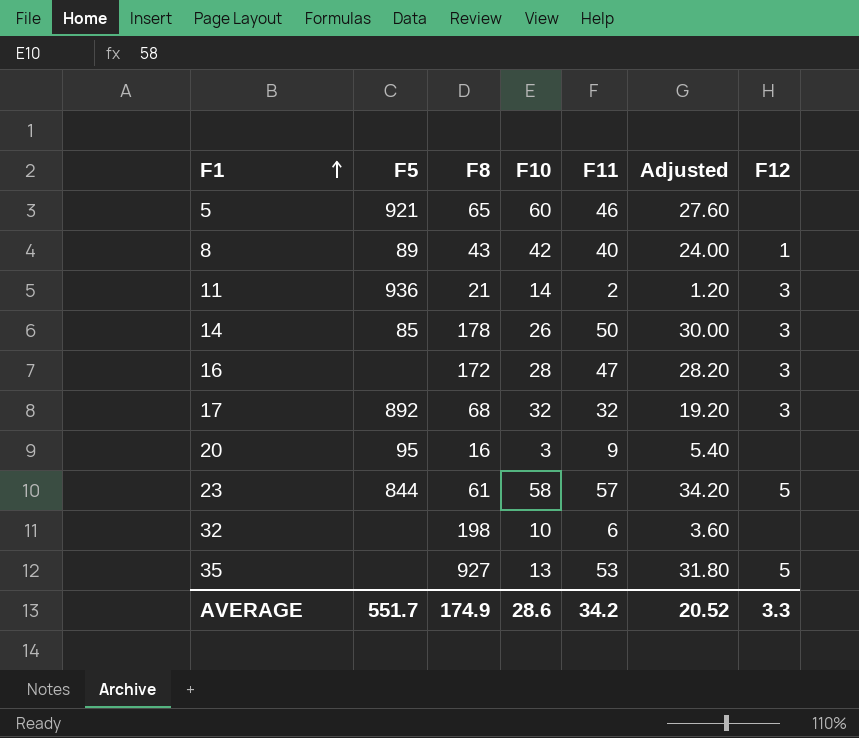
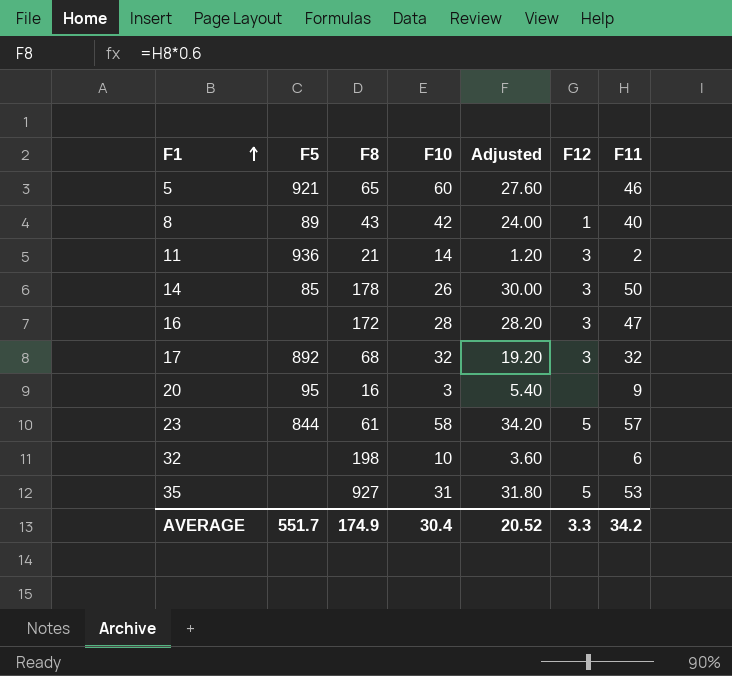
column F11 | position: 5 -> 7
35 | F10: 13 -> 31
AVERAGE | F10: 28.6 -> 30.4

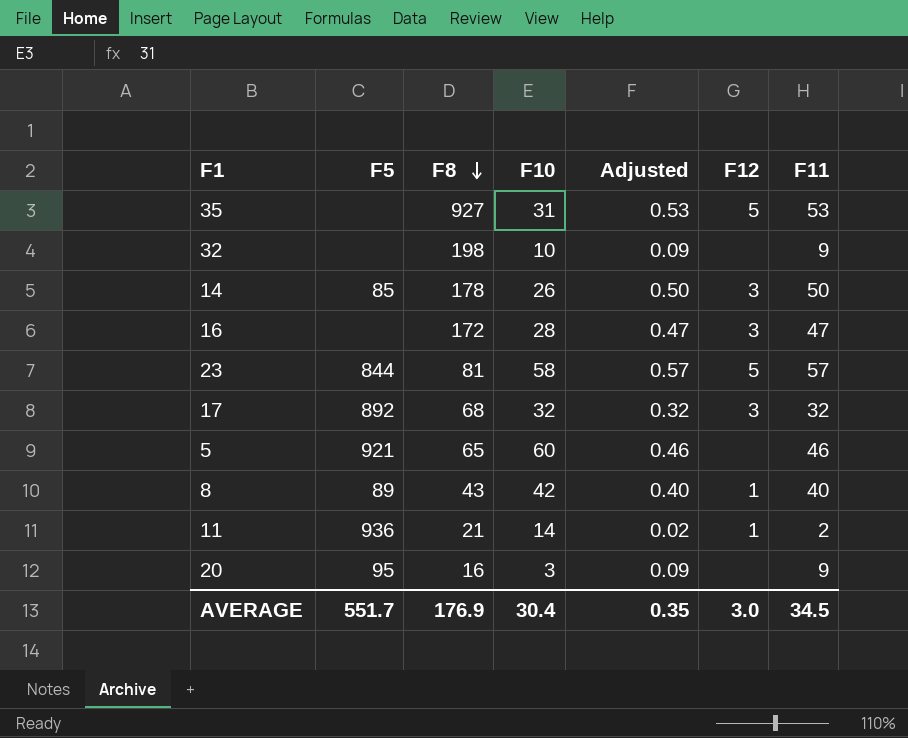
row order: F1 ascending -> F8 descending
column Adjusted | formula: [F11] * 0.6 -> [F11] * 0.01
32 | F11: 6 -> 9
23 | F8: 61 -> 81
11 | F12: 3 -> 1
AVERAGE | F8: 174.9 -> 176.9
AVERAGE | Adjusted: 20.52 -> 0.35
AVERAGE | F12: 3.3 -> 3.0
AVERAGE | F11: 34.2 -> 34.5

